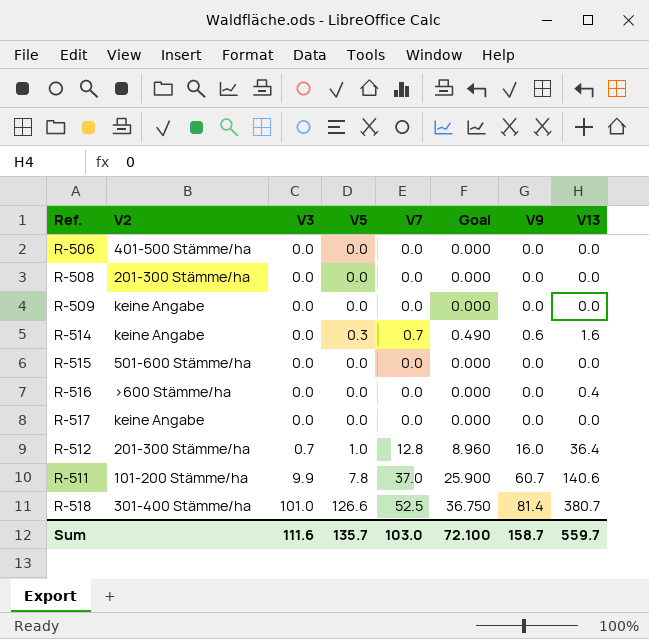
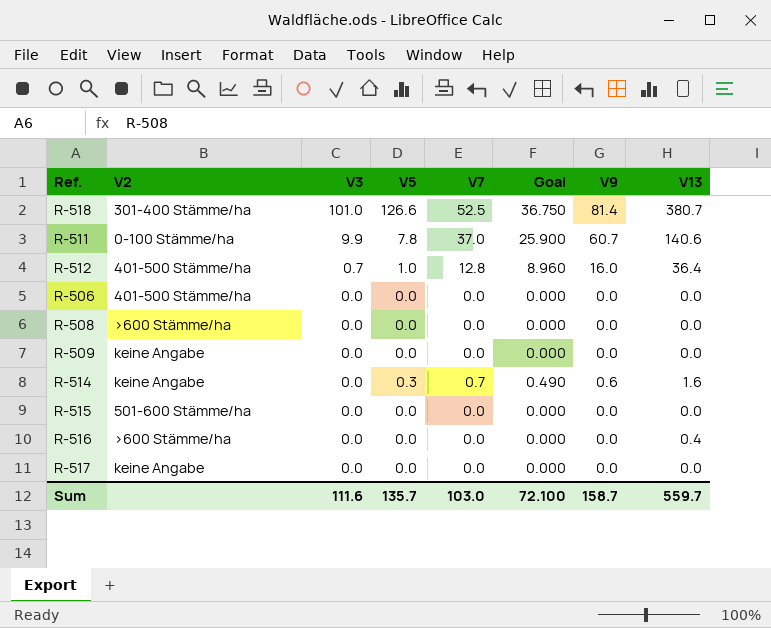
row order: V3 ascending -> V3 descending
R-511 | V2: 101-200 Stämme/ha -> 0-100 Stämme/ha
R-512 | V2: 201-300 Stämme/ha -> 401-500 Stämme/ha
R-508 | V2: 201-300 Stämme/ha -> >600 Stämme/ha

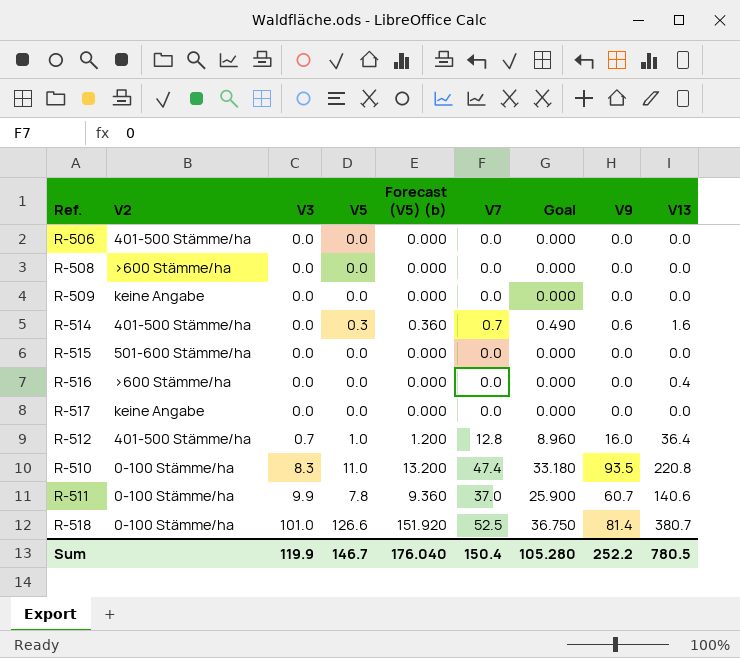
row order: V3 descending -> V3 ascending
column Forecast (V5) (b) | formula: none -> [V5] * 1.2
R-514 | V2: keine Angabe -> 401-500 Stämme/ha
row R-510: none -> 0-100 Stämme/ha | 8.3 | 11.0 | 13.200 | 47.4 | 33.180 | 93.5 | 220.8
R-518 | V2: 301-400 Stämme/ha -> 0-100 Stämme/ha
Sum | V3: 111.6 -> 119.9
Sum | V5: 135.7 -> 146.7
Sum | V7: 103.0 -> 150.4
Sum | Goal: 72.100 -> 105.280
Sum | V9: 158.7 -> 252.2
Sum | V13: 559.7 -> 780.5

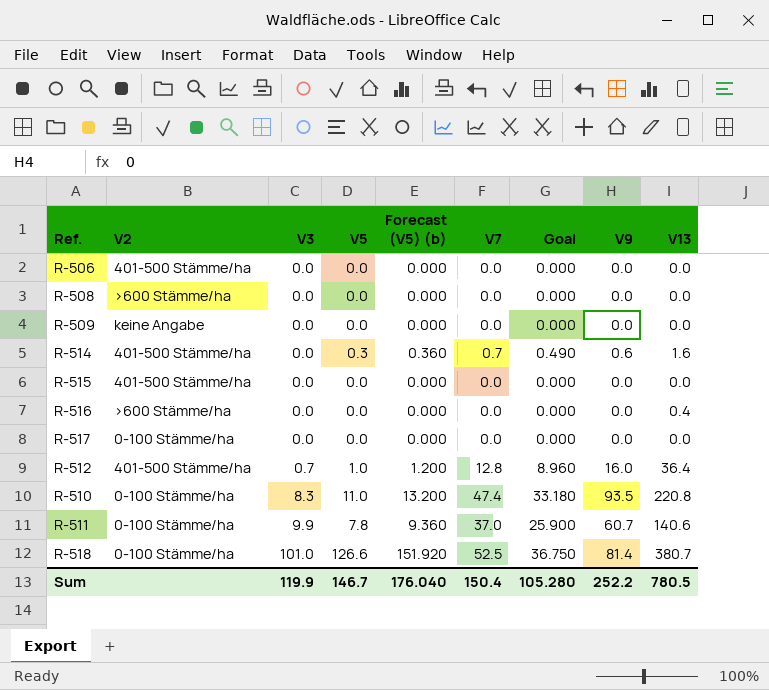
R-515 | V2: 501-600 Stämme/ha -> 401-500 Stämme/ha
R-517 | V2: keine Angabe -> 0-100 Stämme/ha

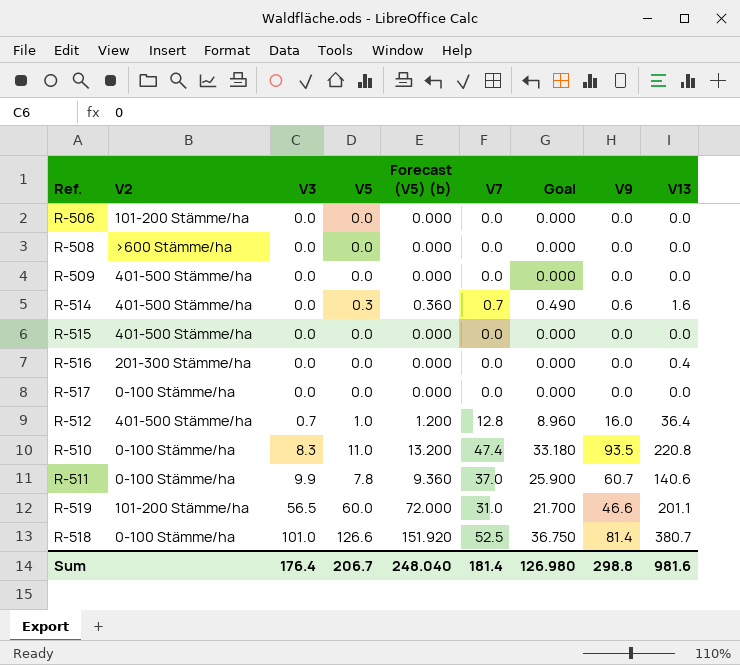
R-506 | V2: 401-500 Stämme/ha -> 101-200 Stämme/ha
R-509 | V2: keine Angabe -> 401-500 Stämme/ha
R-516 | V2: >600 Stämme/ha -> 201-300 Stämme/ha
row R-519: none -> 101-200 Stämme/ha | 56.5 | 60.0 | 72.000 | 31.0 | 21.700 | 46.6 | 201.1
Sum | V3: 119.9 -> 176.4
Sum | V5: 146.7 -> 206.7
Sum | Forecast (V5) (b): 176.040 -> 248.040
Sum | V7: 150.4 -> 181.4
Sum | Goal: 105.280 -> 126.980
Sum | V9: 252.2 -> 298.8
Sum | V13: 780.5 -> 981.6

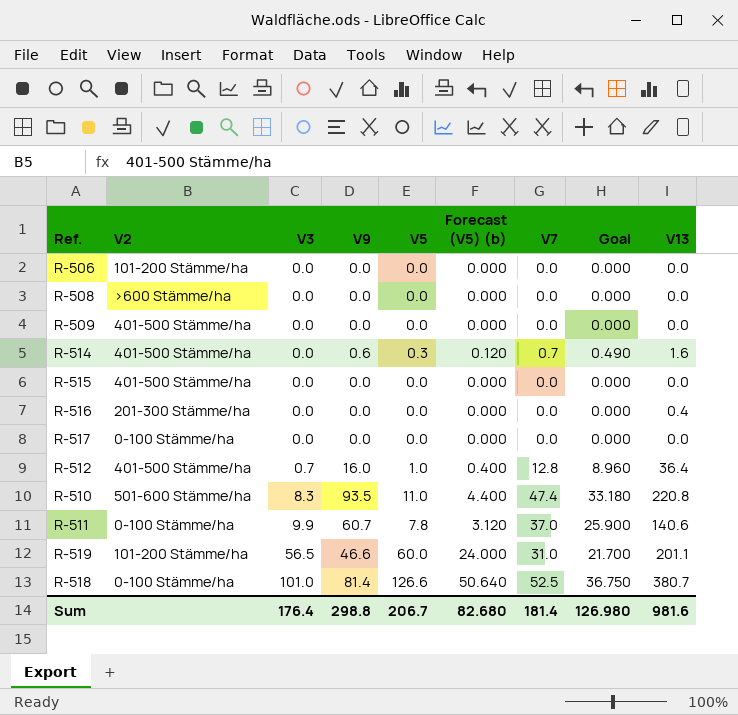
column V9 | position: 8 -> 4
column Forecast (V5) (b) | formula: [V5] * 1.2 -> [V5] * 0.4
R-510 | V2: 0-100 Stämme/ha -> 501-600 Stämme/ha
Sum | Forecast (V5) (b): 248.040 -> 82.680

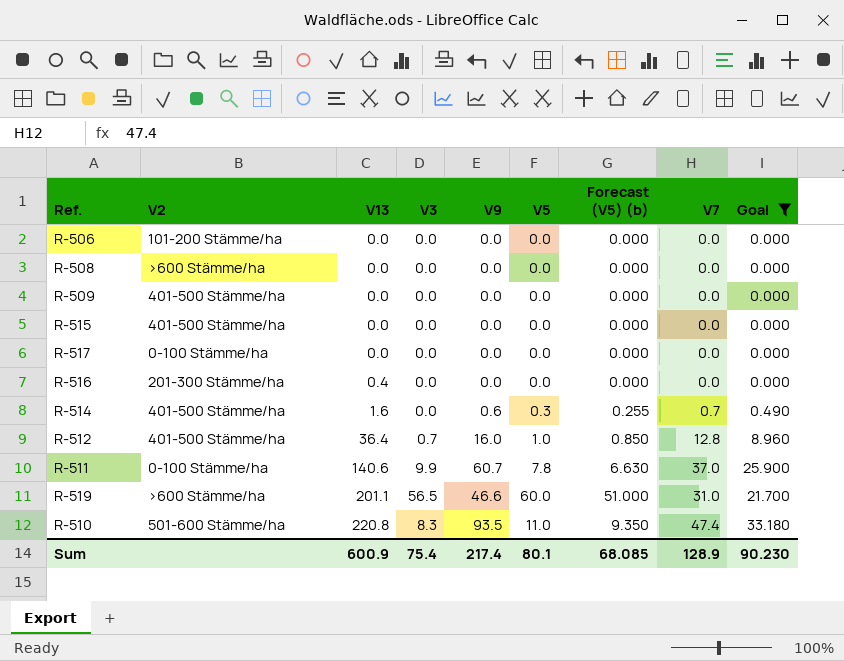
filter: none -> Goal != 36.750
row order: V3 ascending -> V13 ascending
column V13 | position: 9 -> 3
column Forecast (V5) (b) | formula: [V5] * 0.4 -> [V5] * 0.85
R-519 | V2: 101-200 Stämme/ha -> >600 Stämme/ha
Sum | V13: 981.6 -> 600.9
Sum | V3: 176.4 -> 75.4
Sum | V9: 298.8 -> 217.4
Sum | V5: 206.7 -> 80.1
Sum | Forecast (V5) (b): 82.680 -> 68.085
Sum | V7: 181.4 -> 128.9
Sum | Goal: 126.980 -> 90.230

